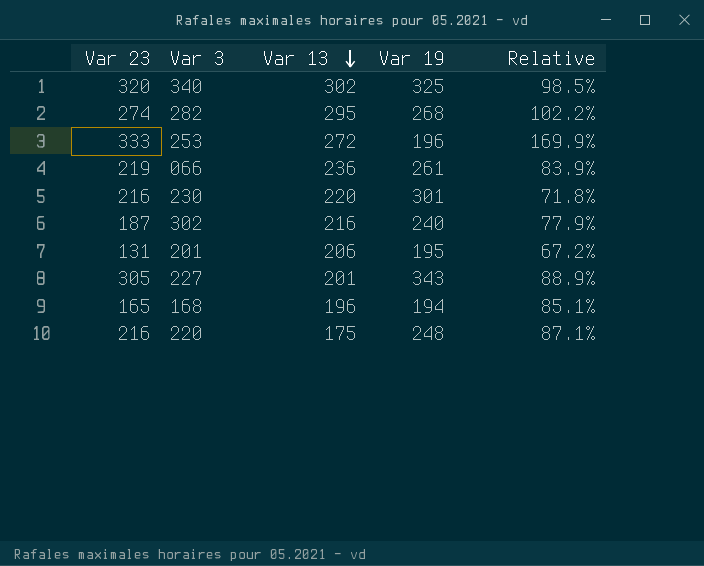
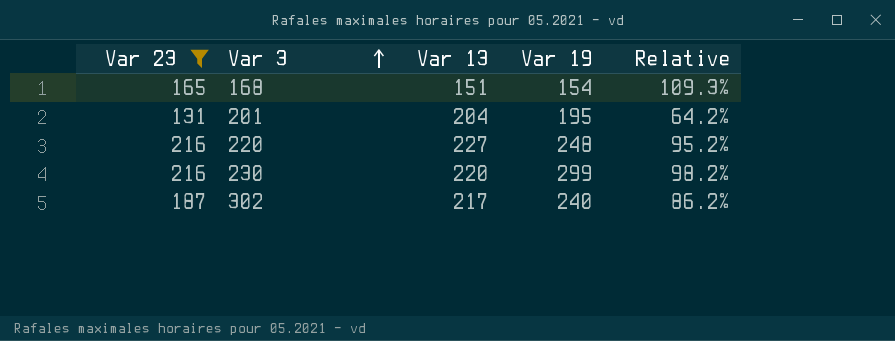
filter: none -> Var 23 <= 216
row order: Var 13 descending -> Var 3 ascending
column Relative | formula: [Var 23] / [Var 19] -> [Var 23] / [Var 13]
168 | Var 13: 196 -> 151
168 | Var 19: 194 -> 154
201 | Var 13: 206 -> 204
220 | Var 13: 175 -> 227
230 | Var 19: 301 -> 299
302 | Var 13: 216 -> 217

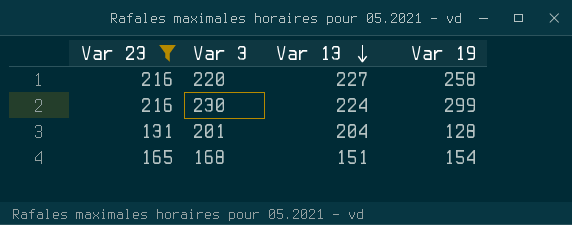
row order: Var 3 ascending -> Var 13 descending
column Relative | formula: [Var 23] / [Var 13] -> none
row 302: 187 | 217 | 240 | 86.2% -> none
220 | Var 19: 248 -> 258
230 | Var 13: 220 -> 224
201 | Var 19: 195 -> 128

